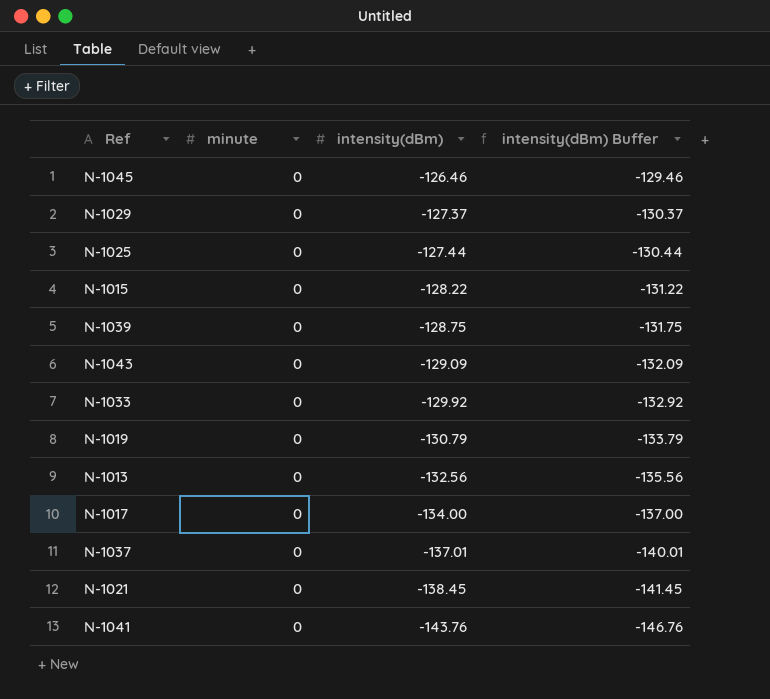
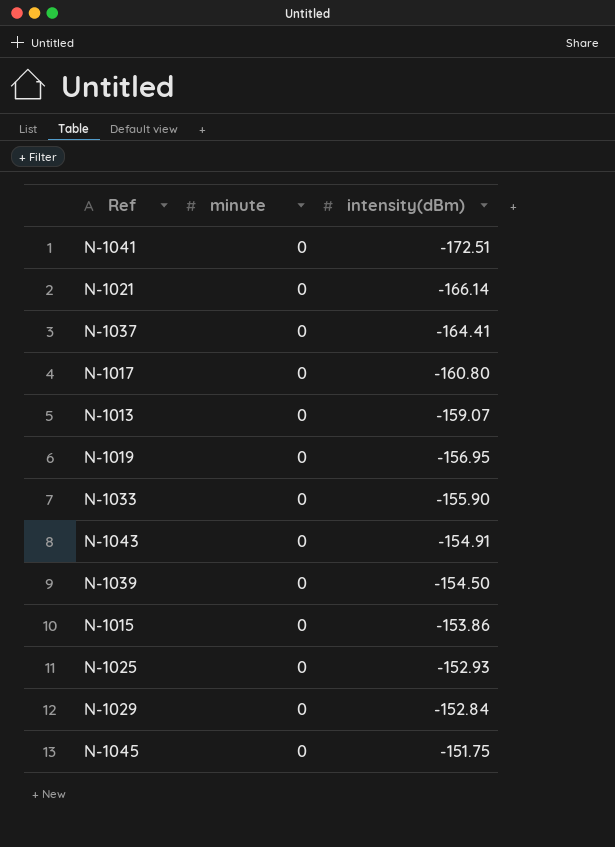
row order: intensity(dBm) descending -> intensity(dBm) ascending
column intensity(dBm) Buffer | formula: [intensity(dBm)] - 3 -> none
N-1041 | intensity(dBm): -143.76 -> -172.51
N-1021 | intensity(dBm): -138.45 -> -166.14
N-1037 | intensity(dBm): -137.01 -> -164.41
N-1017 | intensity(dBm): -134.00 -> -160.80
N-1013 | intensity(dBm): -132.56 -> -159.07
N-1019 | intensity(dBm): -130.79 -> -156.95
N-1033 | intensity(dBm): -129.92 -> -155.90
N-1043 | intensity(dBm): -129.09 -> -154.91
N-1039 | intensity(dBm): -128.75 -> -154.50
N-1015 | intensity(dBm): -128.22 -> -153.86
N-1025 | intensity(dBm): -127.44 -> -152.93
N-1029 | intensity(dBm): -127.37 -> -152.84
N-1045 | intensity(dBm): -126.46 -> -151.75

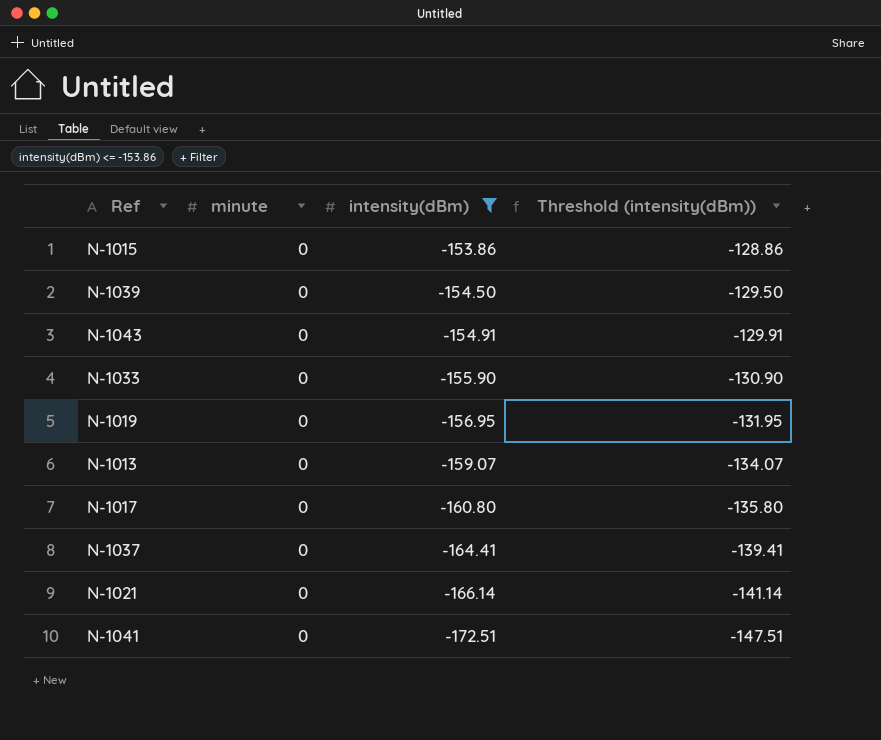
filter: none -> intensity(dBm) <= -153.86
row order: intensity(dBm) ascending -> intensity(dBm) descending
column Threshold (intensity(dBm)) | formula: none -> [intensity(dBm)] + 25

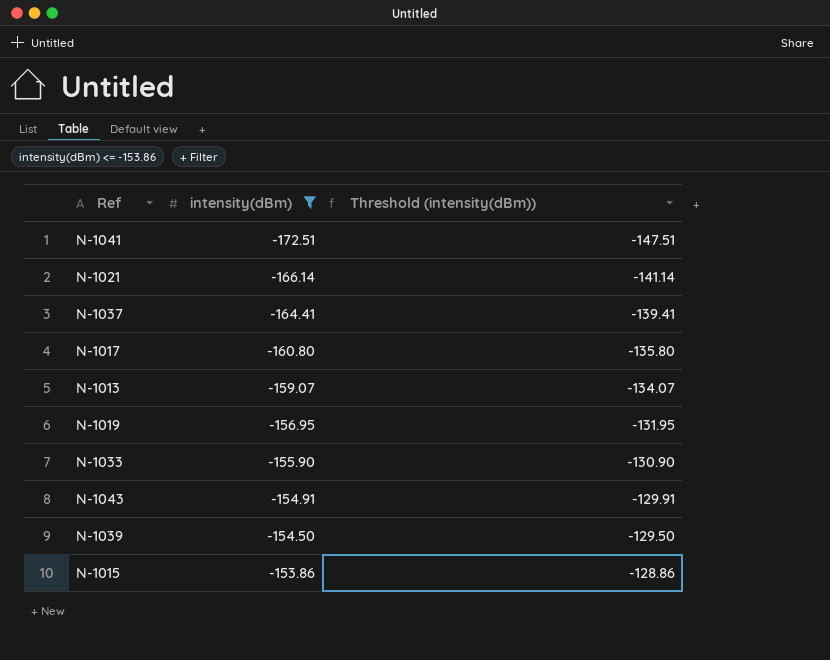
row order: intensity(dBm) descending -> intensity(dBm) ascending
column minute | position: 2 -> none

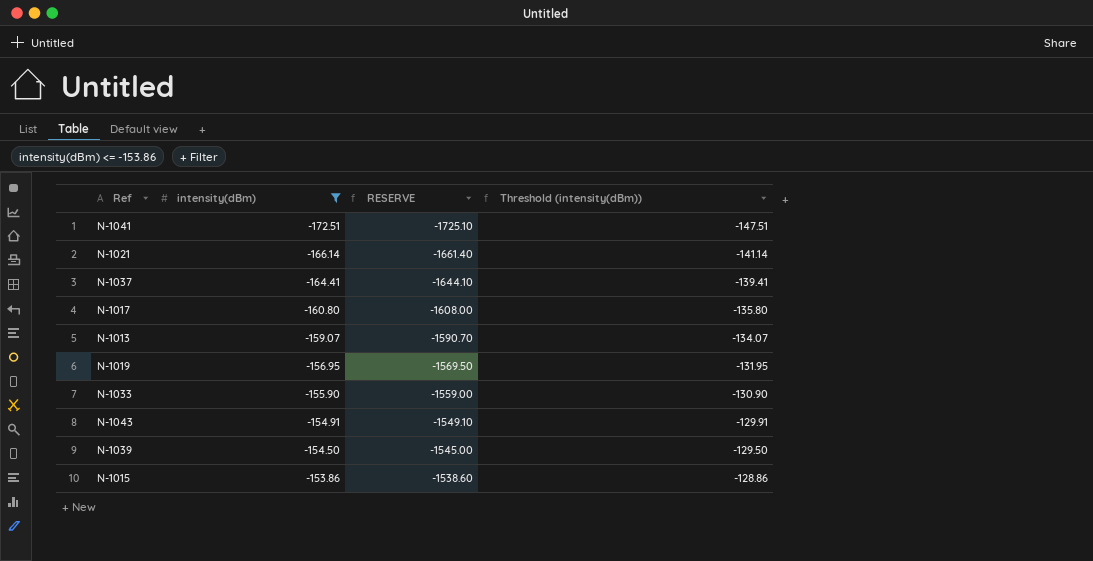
column RESERVE | formula: none -> [intensity(dBm)] * 10

